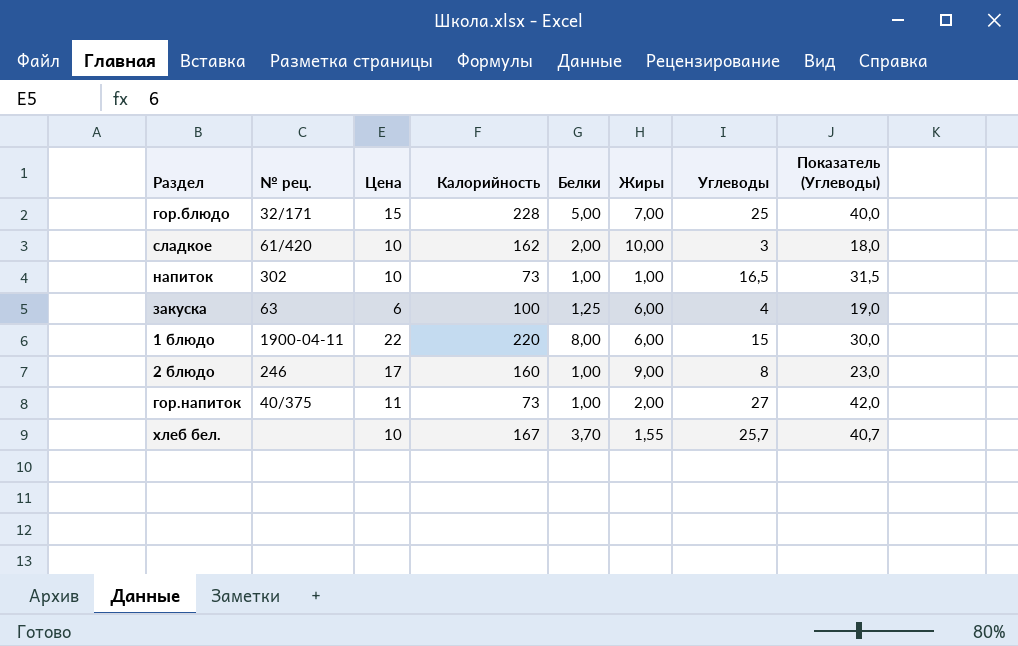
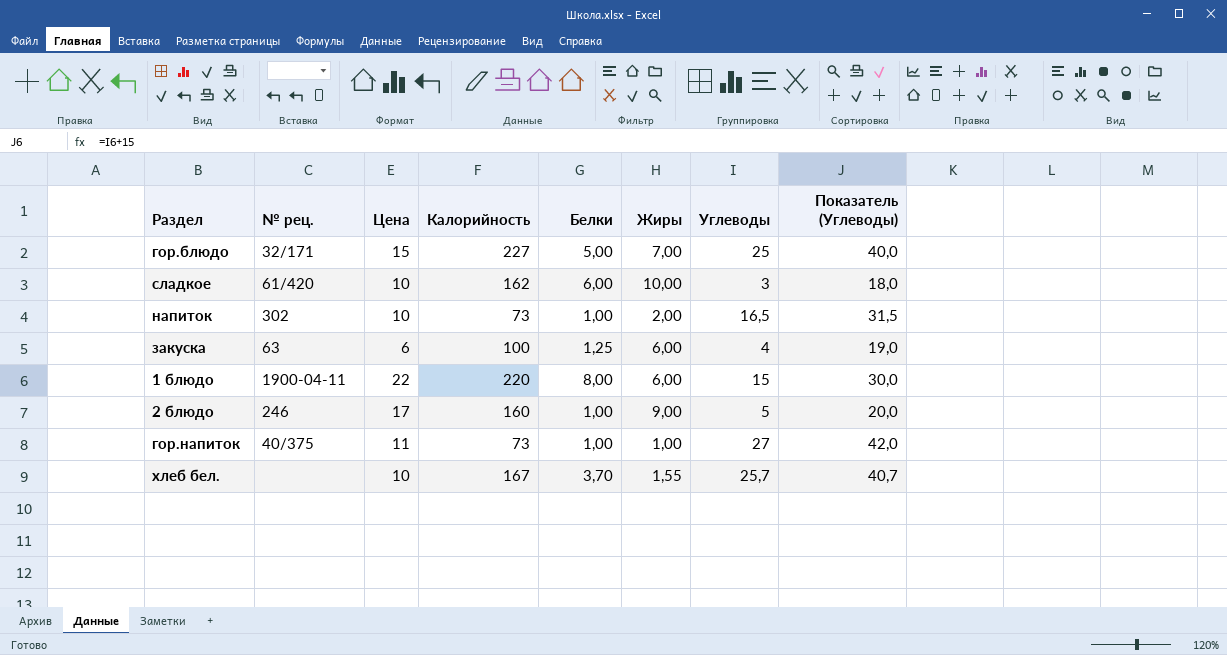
гор.блюдо | Калорийность: 228 -> 227
сладкое | Белки: 2,00 -> 6,00
напиток | Жиры: 1,00 -> 2,00
2 блюдо | Углеводы: 8 -> 5
2 блюдо | Показатель (Углеводы): 23,0 -> 20,0
гор.напиток | Жиры: 2,00 -> 1,00

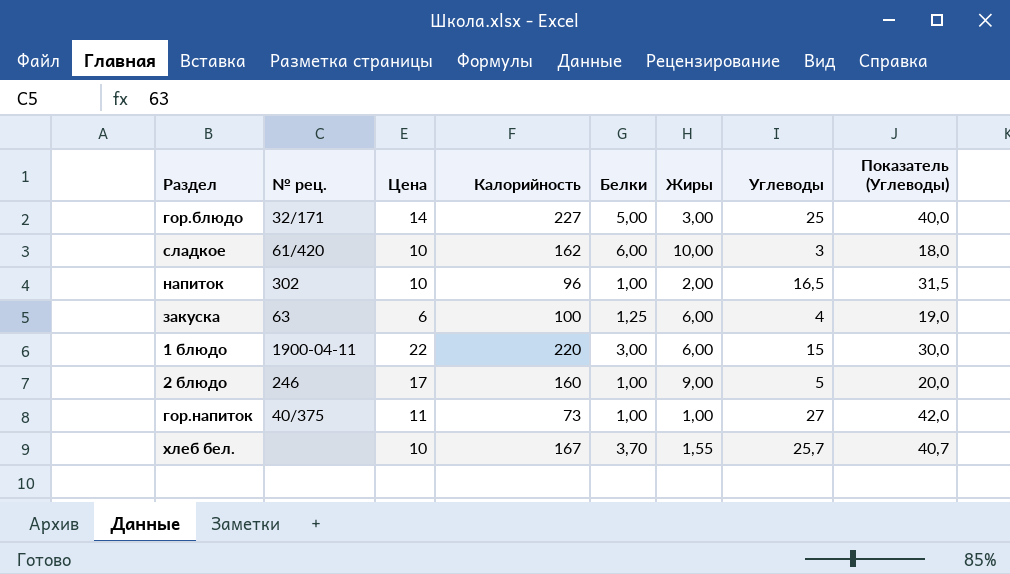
гор.блюдо | Цена: 15 -> 14
гор.блюдо | Жиры: 7,00 -> 3,00
напиток | Калорийность: 73 -> 96
1 блюдо | Белки: 8,00 -> 3,00

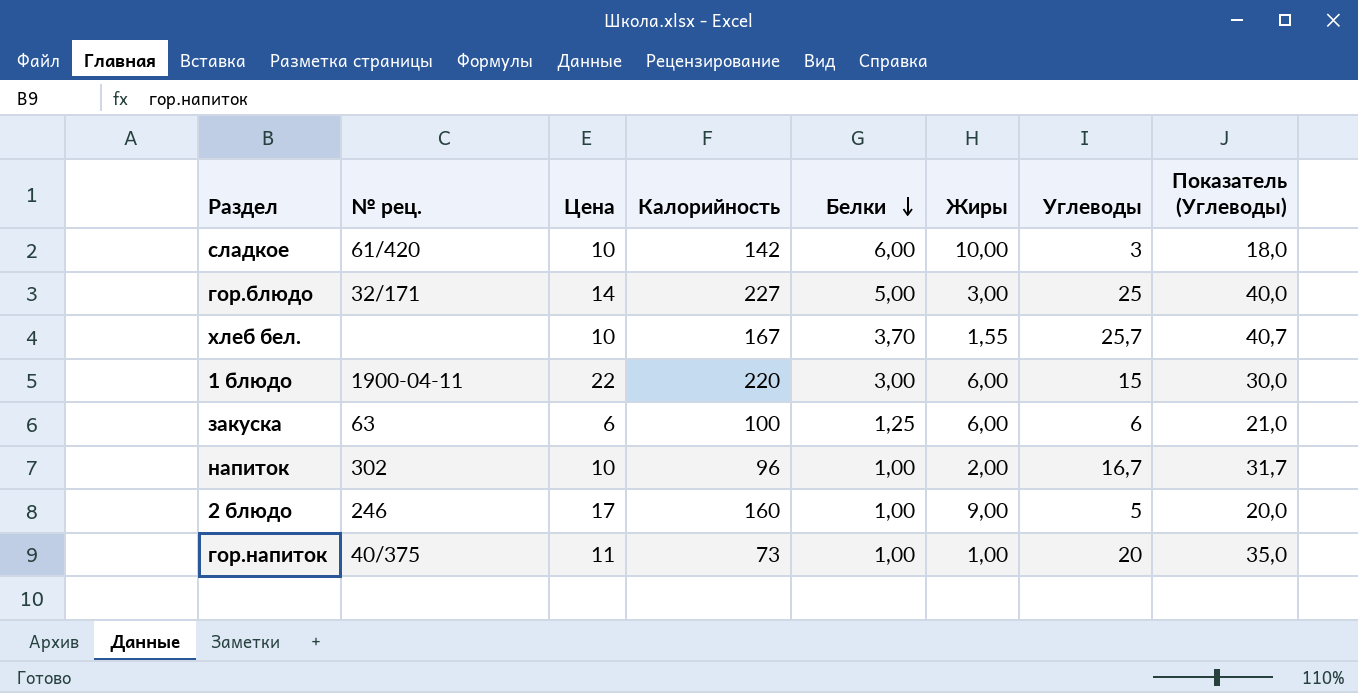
row order: none -> Белки descending
сладкое | Калорийность: 162 -> 142
закуска | Углеводы: 4 -> 6
закуска | Показатель (Углеводы): 19,0 -> 21,0
напиток | Углеводы: 16,5 -> 16,7
напиток | Показатель (Углеводы): 31,5 -> 31,7
гор.напиток | Углеводы: 27 -> 20
гор.напиток | Показатель (Углеводы): 42,0 -> 35,0

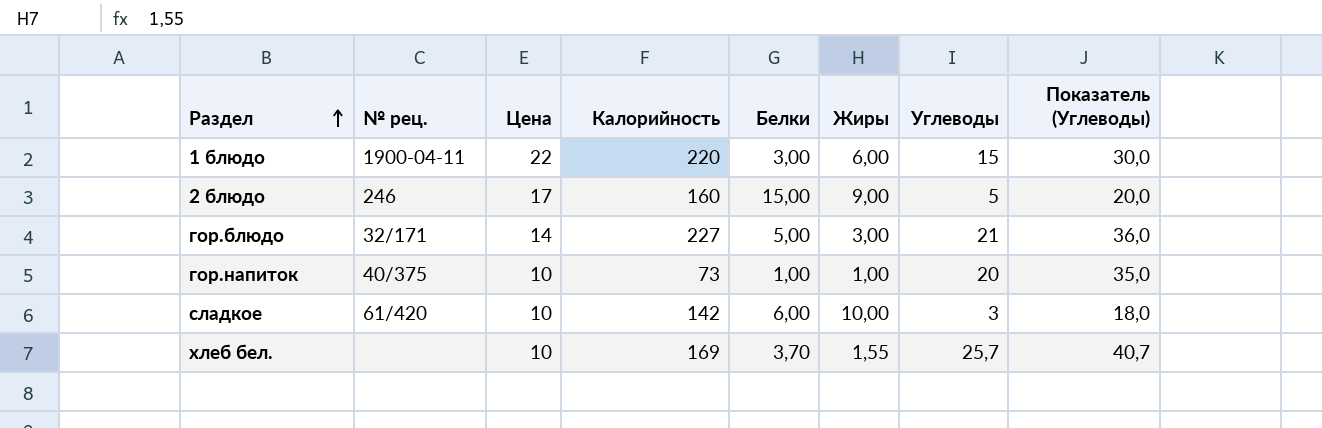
row order: Белки descending -> Раздел ascending
row закуска: 63 | 6 | 100 | 1,25 | 6,00 | 6 | 21,0 -> none
row напиток: 302 | 10 | 96 | 1,00 | 2,00 | 16,7 | 31,7 -> none
2 блюдо | Белки: 1,00 -> 15,00
гор.блюдо | Углеводы: 25 -> 21
гор.блюдо | Показатель (Углеводы): 40,0 -> 36,0
гор.напиток | Цена: 11 -> 10
хлеб бел. | Калорийность: 167 -> 169

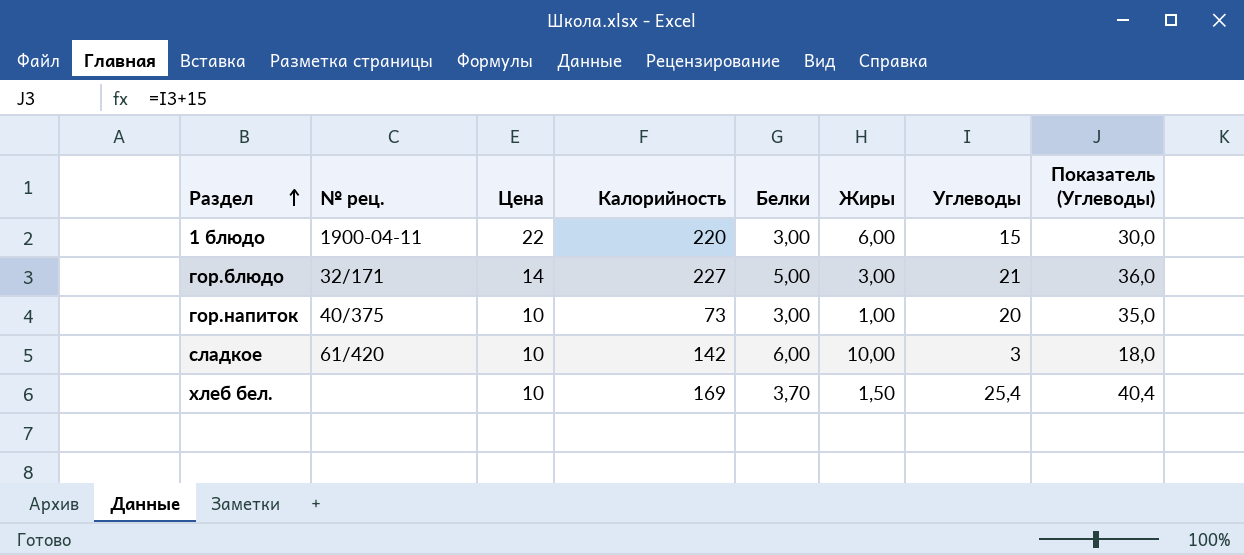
row 2 блюдо: 246 | 17 | 160 | 15,00 | 9,00 | 5 | 20,0 -> none
гор.напиток | Белки: 1,00 -> 3,00
хлеб бел. | Жиры: 1,55 -> 1,50
хлеб бел. | Углеводы: 25,7 -> 25,4
хлеб бел. | Показатель (Углеводы): 40,7 -> 40,4

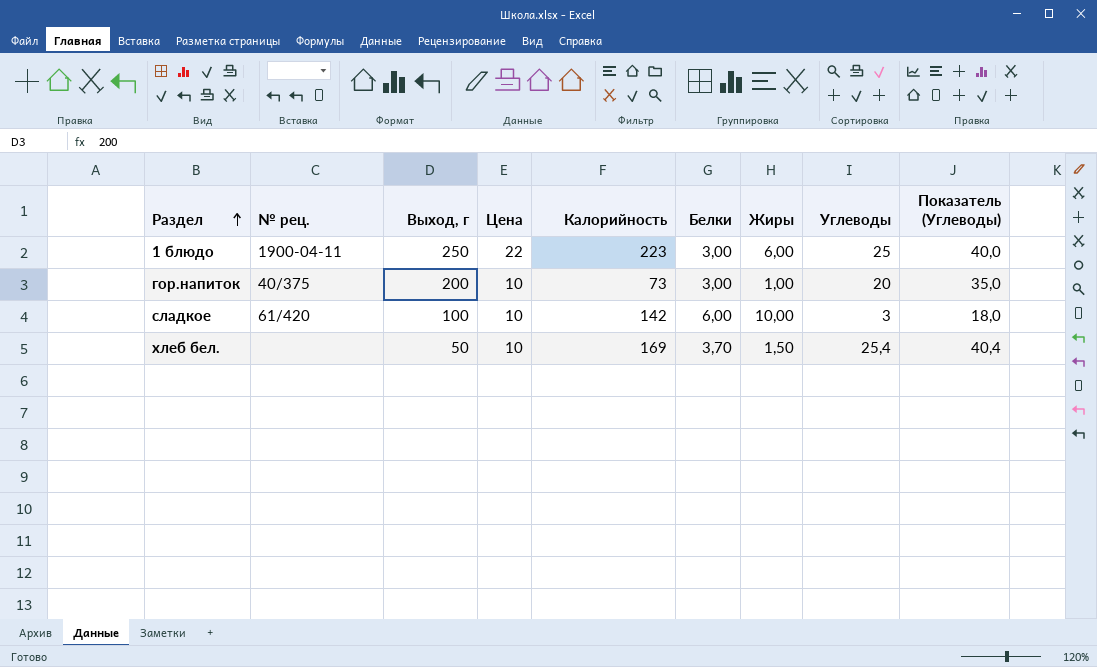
column Выход, г | position: none -> 3
row гор.блюдо: 32/171 | 14 | 227 | 5,00 | 3,00 | 21 | 36,0 -> none
1 блюдо | Калорийность: 220 -> 223
1 блюдо | Углеводы: 15 -> 25
1 блюдо | Показатель (Углеводы): 30,0 -> 40,0

